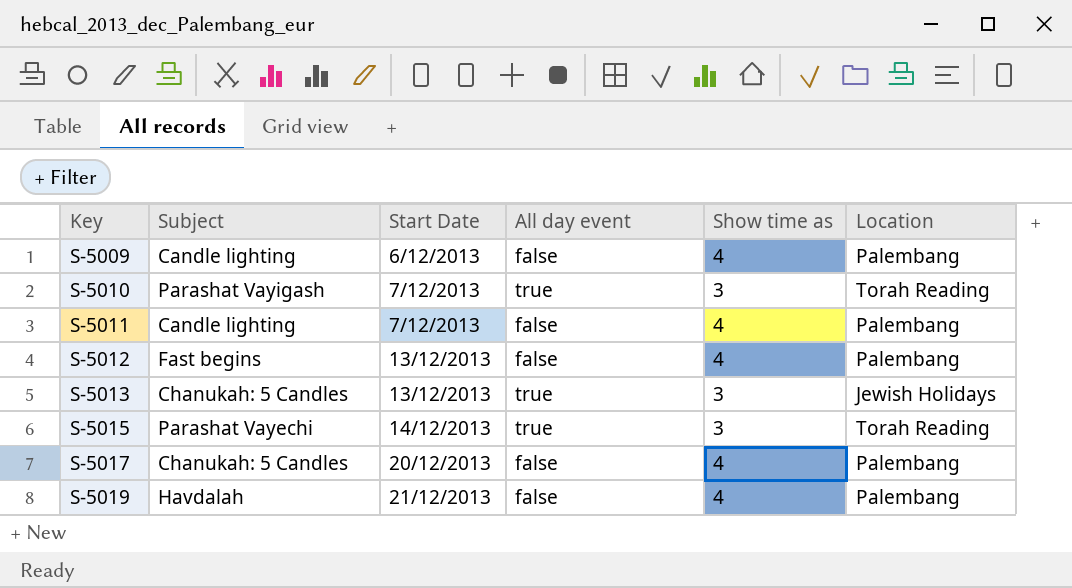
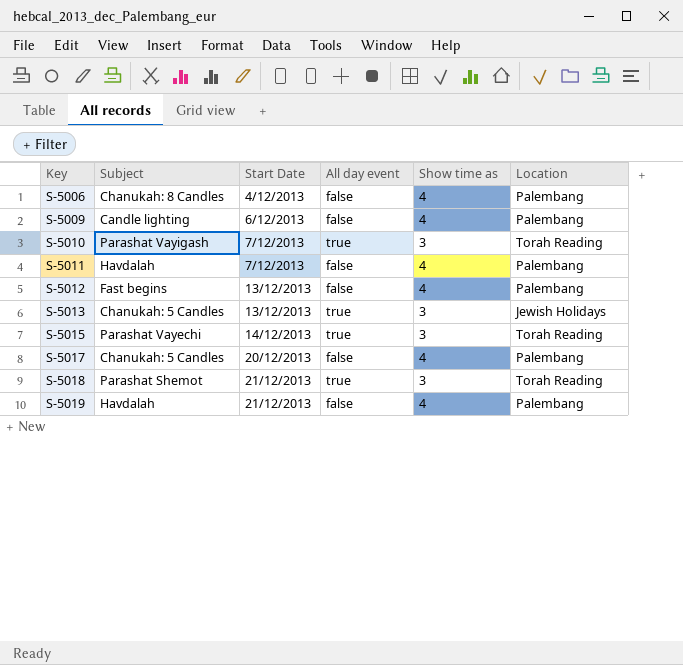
row S-5006: none -> Chanukah: 8 Candles | 4/12/2013 | false | 4 | Palembang
S-5011 | Subject: Candle lighting -> Havdalah
row S-5018: none -> Parashat Shemot | 21/12/2013 | true | 3 | Torah Reading

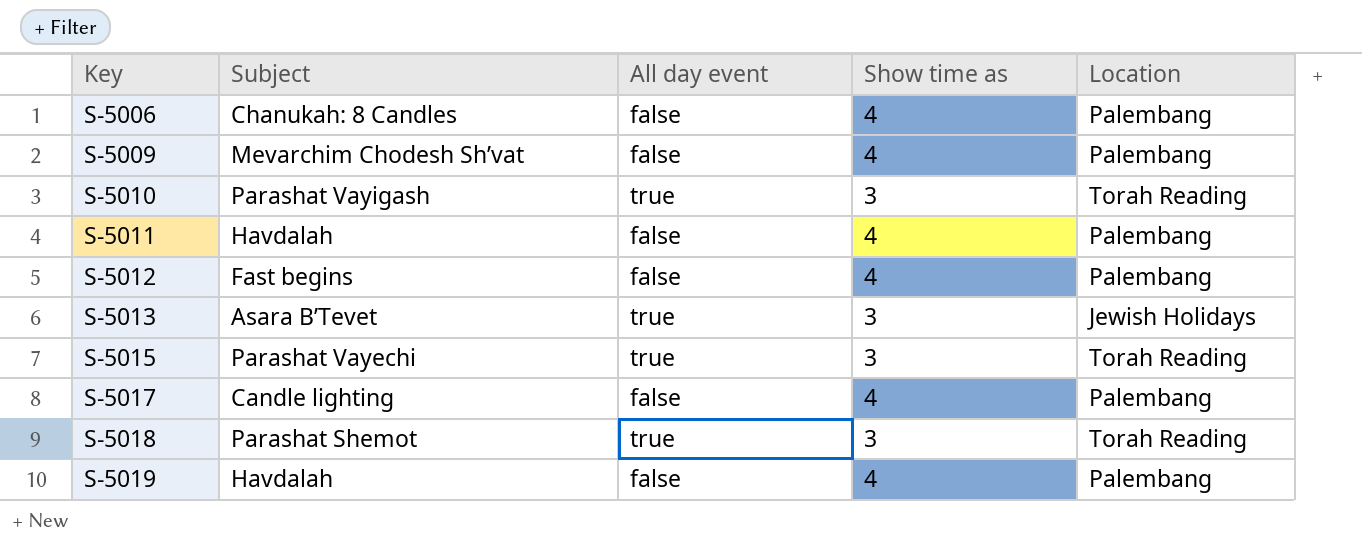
column Start Date | position: 3 -> none
S-5009 | Subject: Candle lighting -> Mevarchim Chodesh Sh’vat
S-5013 | Subject: Chanukah: 5 Candles -> Asara B’Tevet
S-5017 | Subject: Chanukah: 5 Candles -> Candle lighting

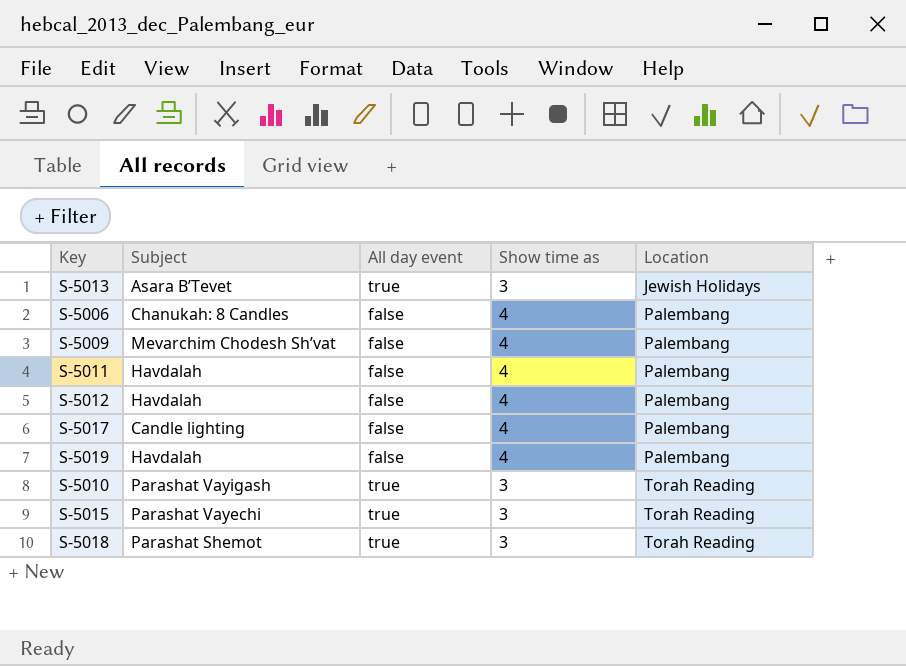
row order: Key ascending -> Location ascending
S-5012 | Subject: Fast begins -> Havdalah

